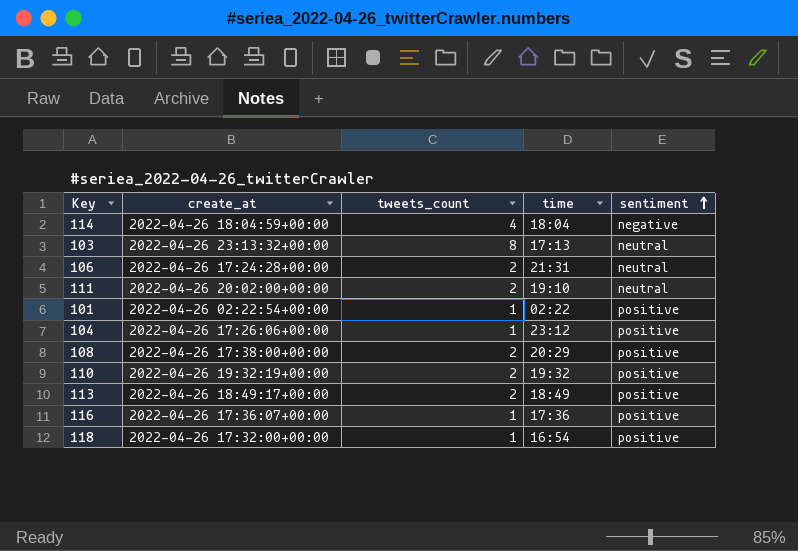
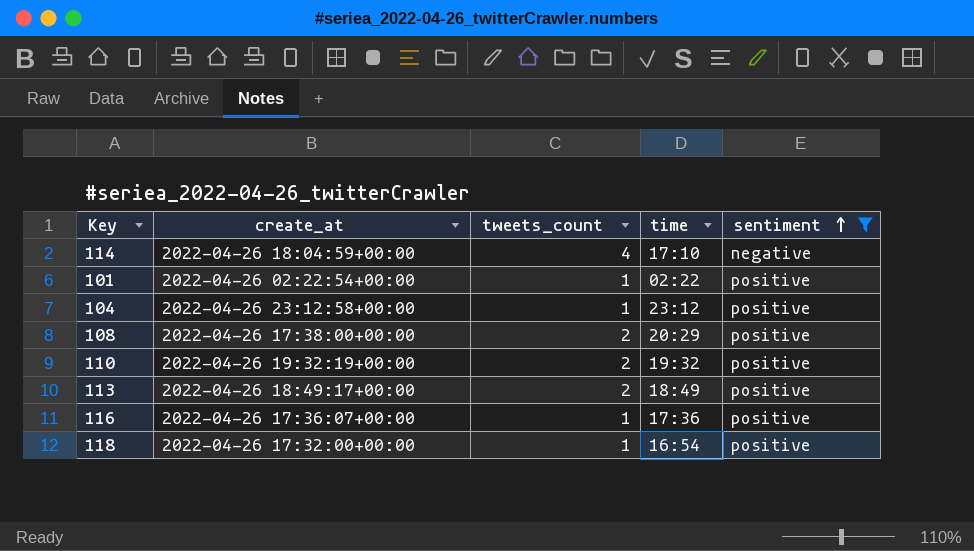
filter: none -> sentiment != neutral
114 | time: 18:04 -> 17:10
104 | create_at: 2022-04-26 17:26:06+00:00 -> 2022-04-26 23:12:58+00:00

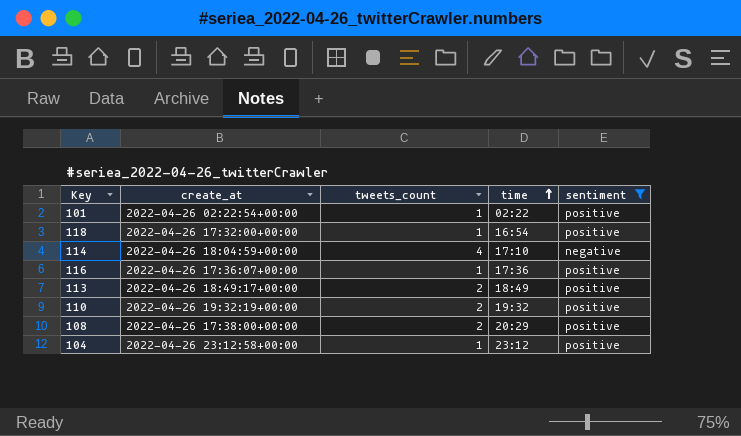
row order: sentiment ascending -> time ascending

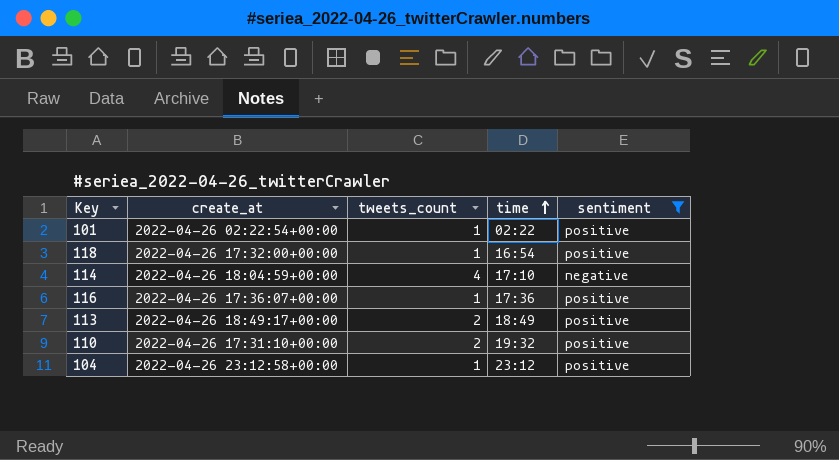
row 108: 2022-04-26 17:38:00+00:00 | 2 | 20:29 | positive -> none
110 | create_at: 2022-04-26 19:32:19+00:00 -> 2022-04-26 17:31:10+00:00

